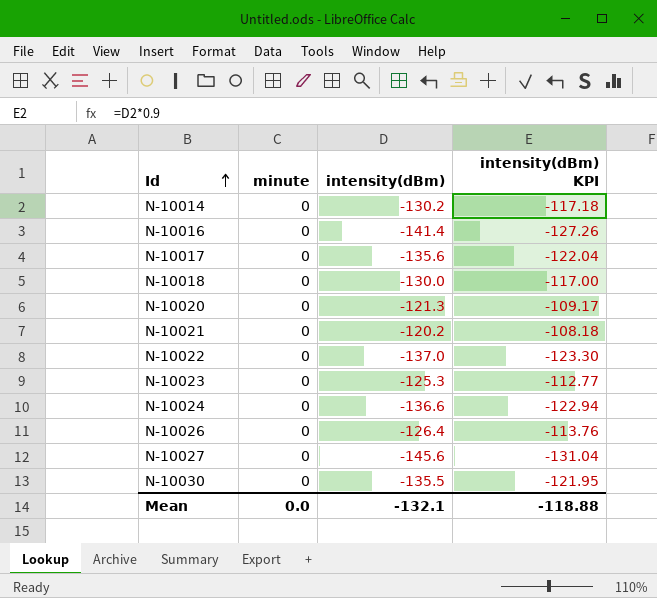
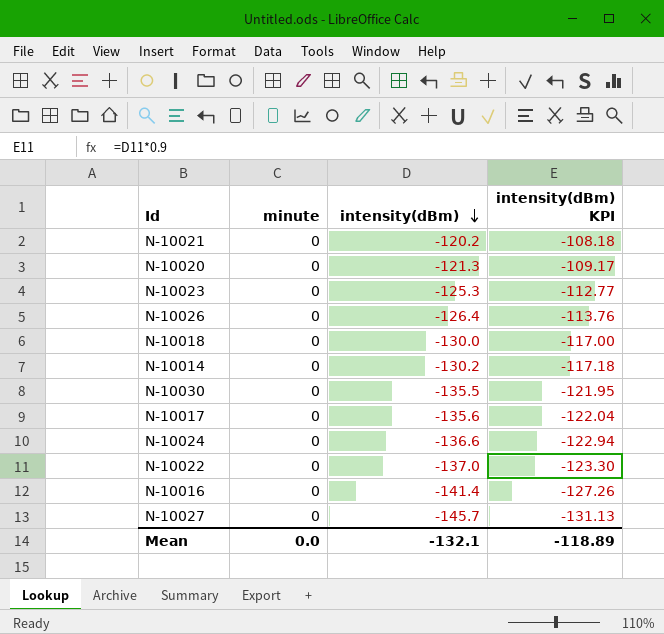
row order: Id ascending -> intensity(dBm) descending
N-10027 | intensity(dBm): -145.6 -> -145.7
N-10027 | intensity(dBm) KPI: -131.04 -> -131.13
Mean | intensity(dBm) KPI: -118.88 -> -118.89

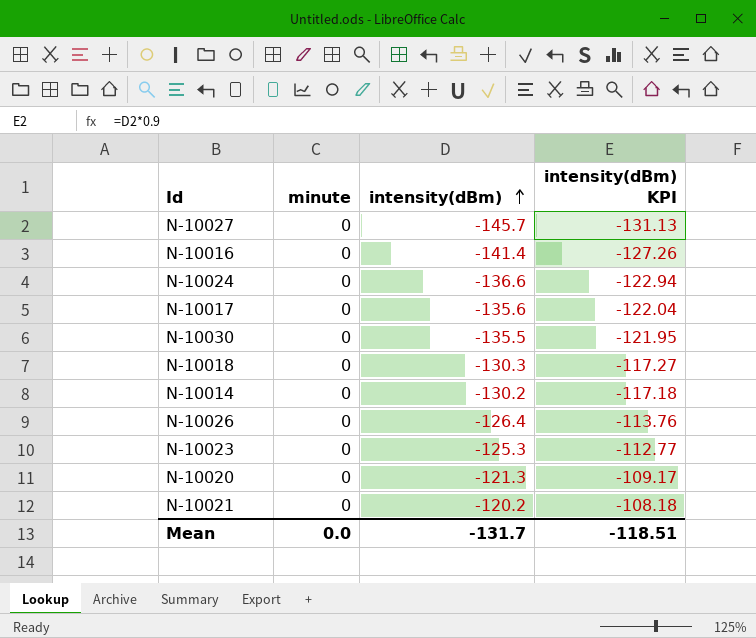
row order: intensity(dBm) descending -> intensity(dBm) ascending
row N-10022: 0 | -137.0 | -123.30 -> none
N-10018 | intensity(dBm): -130.0 -> -130.3
N-10018 | intensity(dBm) KPI: -117.00 -> -117.27
Mean | intensity(dBm): -132.1 -> -131.7
Mean | intensity(dBm) KPI: -118.89 -> -118.51

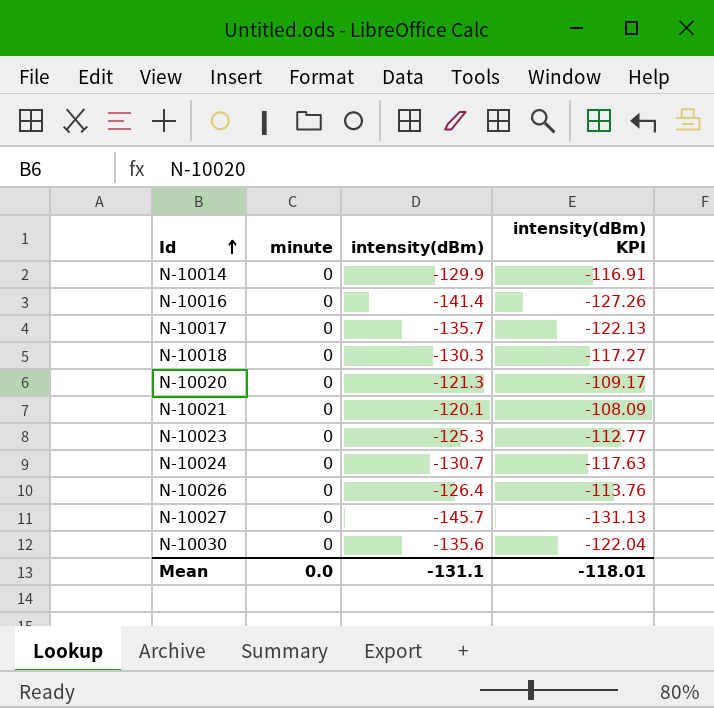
row order: intensity(dBm) ascending -> Id ascending
N-10014 | intensity(dBm): -130.2 -> -129.9
N-10014 | intensity(dBm) KPI: -117.18 -> -116.91
N-10017 | intensity(dBm): -135.6 -> -135.7
N-10017 | intensity(dBm) KPI: -122.04 -> -122.13
N-10021 | intensity(dBm): -120.2 -> -120.1
N-10021 | intensity(dBm) KPI: -108.18 -> -108.09
N-10024 | intensity(dBm): -136.6 -> -130.7
N-10024 | intensity(dBm) KPI: -122.94 -> -117.63
N-10030 | intensity(dBm): -135.5 -> -135.6
N-10030 | intensity(dBm) KPI: -121.95 -> -122.04
Mean | intensity(dBm): -131.7 -> -131.1
Mean | intensity(dBm) KPI: -118.51 -> -118.01

